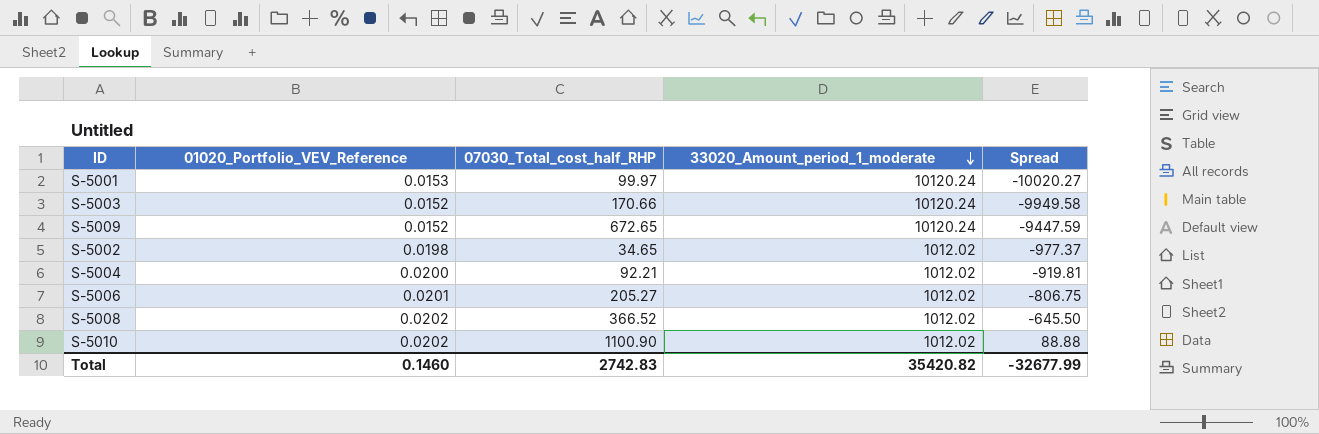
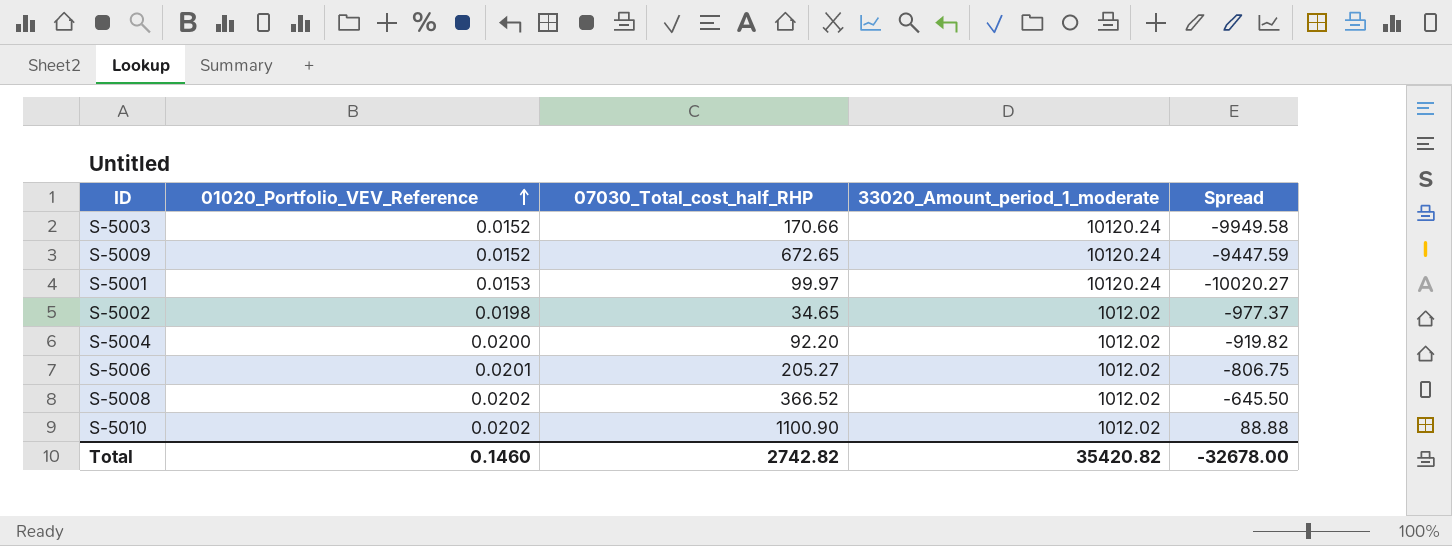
row order: 33020_Amount_period_1_moderate descending -> 01020_Portfolio_VEV_Reference ascending
S-5004 | 07030_Total_cost_half_RHP: 92.21 -> 92.20
S-5004 | Spread: -919.81 -> -919.82
Total | 07030_Total_cost_half_RHP: 2742.83 -> 2742.82
Total | Spread: -32677.99 -> -32678.00

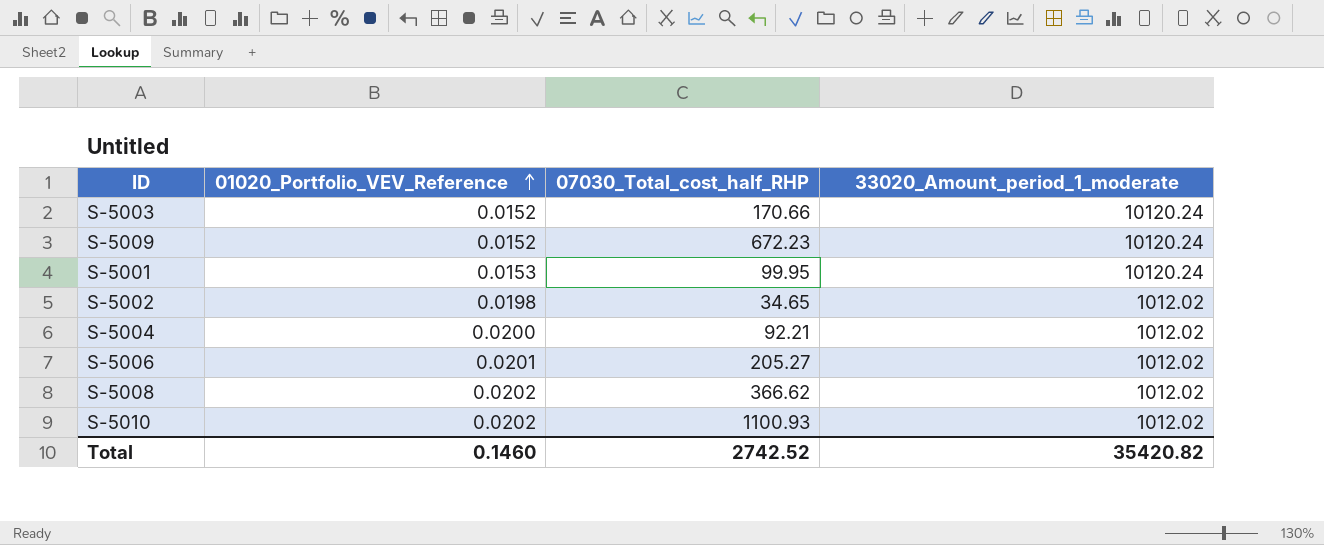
column Spread | formula: [07030_Total_cost_half_RHP] - [33020_Amount_period_1_moderate] -> none
S-5009 | 07030_Total_cost_half_RHP: 672.65 -> 672.23
S-5001 | 07030_Total_cost_half_RHP: 99.97 -> 99.95
S-5004 | 07030_Total_cost_half_RHP: 92.20 -> 92.21
S-5008 | 07030_Total_cost_half_RHP: 366.52 -> 366.62
S-5010 | 07030_Total_cost_half_RHP: 1100.90 -> 1100.93
Total | 07030_Total_cost_half_RHP: 2742.82 -> 2742.52

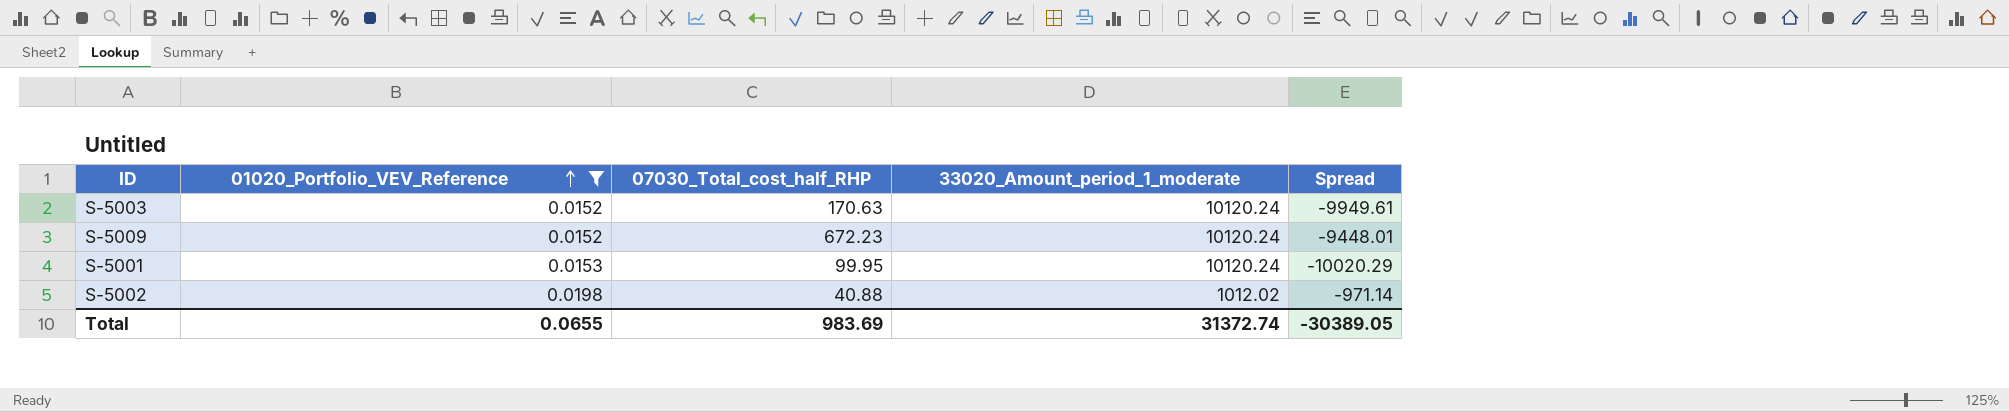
filter: none -> 01020_Portfolio_VEV_Reference <= 0.0198
column Spread | formula: none -> [07030_Total_cost_half_RHP] - [33020_Amount_period_1_moderate]
S-5003 | 07030_Total_cost_half_RHP: 170.66 -> 170.63
S-5002 | 07030_Total_cost_half_RHP: 34.65 -> 40.88
Total | 01020_Portfolio_VEV_Reference: 0.1460 -> 0.0655
Total | 07030_Total_cost_half_RHP: 2742.52 -> 983.69
Total | 33020_Amount_period_1_moderate: 35420.82 -> 31372.74

